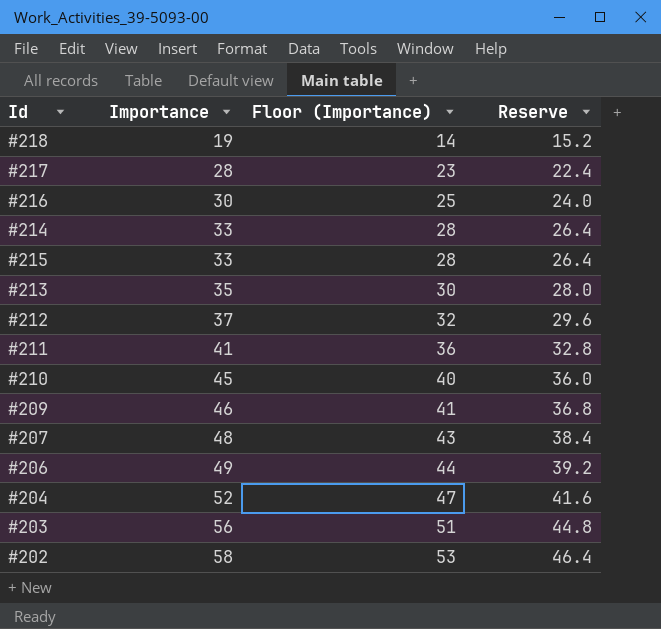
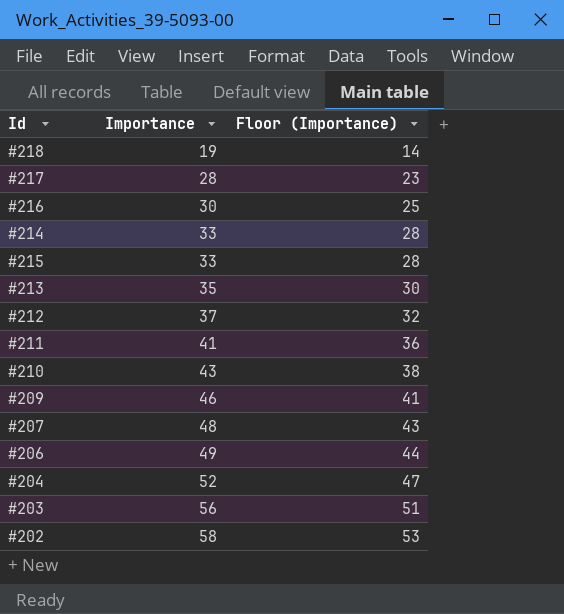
column Reserve | formula: [Importance] * 0.8 -> none
#210 | Importance: 45 -> 43
#210 | Floor (Importance): 40 -> 38

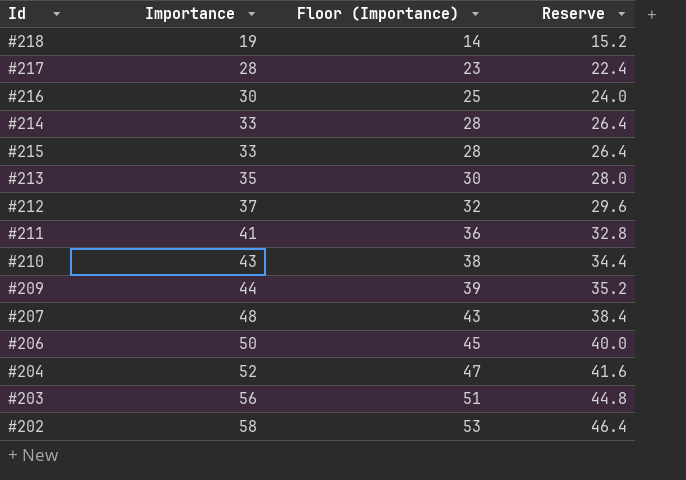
column Reserve | formula: none -> [Importance] * 0.8
#209 | Importance: 46 -> 44
#209 | Floor (Importance): 41 -> 39
#206 | Importance: 49 -> 50
#206 | Floor (Importance): 44 -> 45

